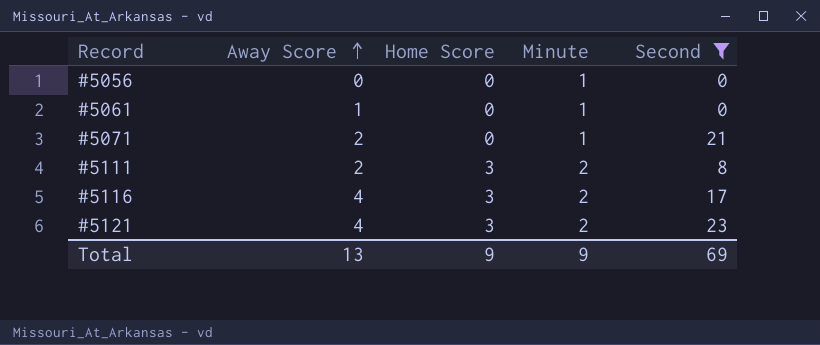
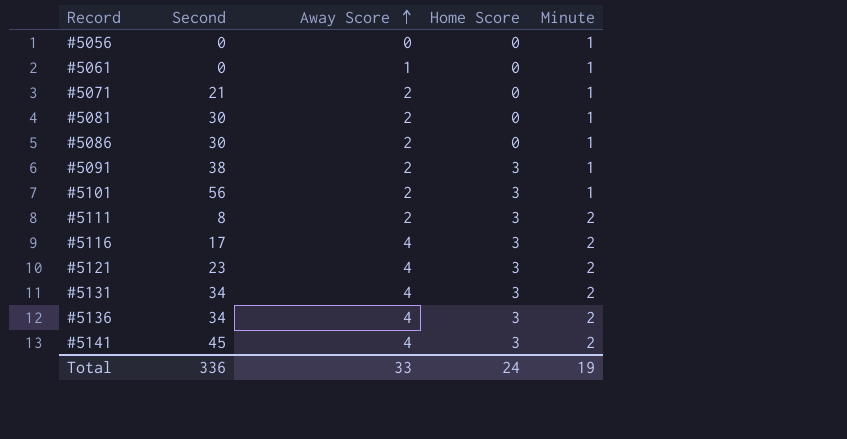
filter: Second <= 23 -> none
column Second | position: 5 -> 2
Total | Second: 69 -> 336
Total | Away Score: 13 -> 33
Total | Home Score: 9 -> 24
Total | Minute: 9 -> 19

